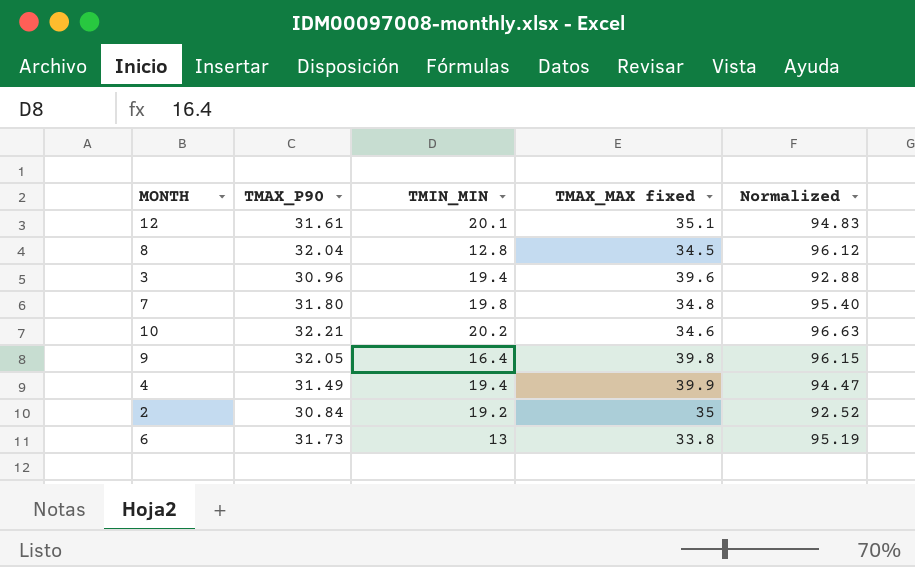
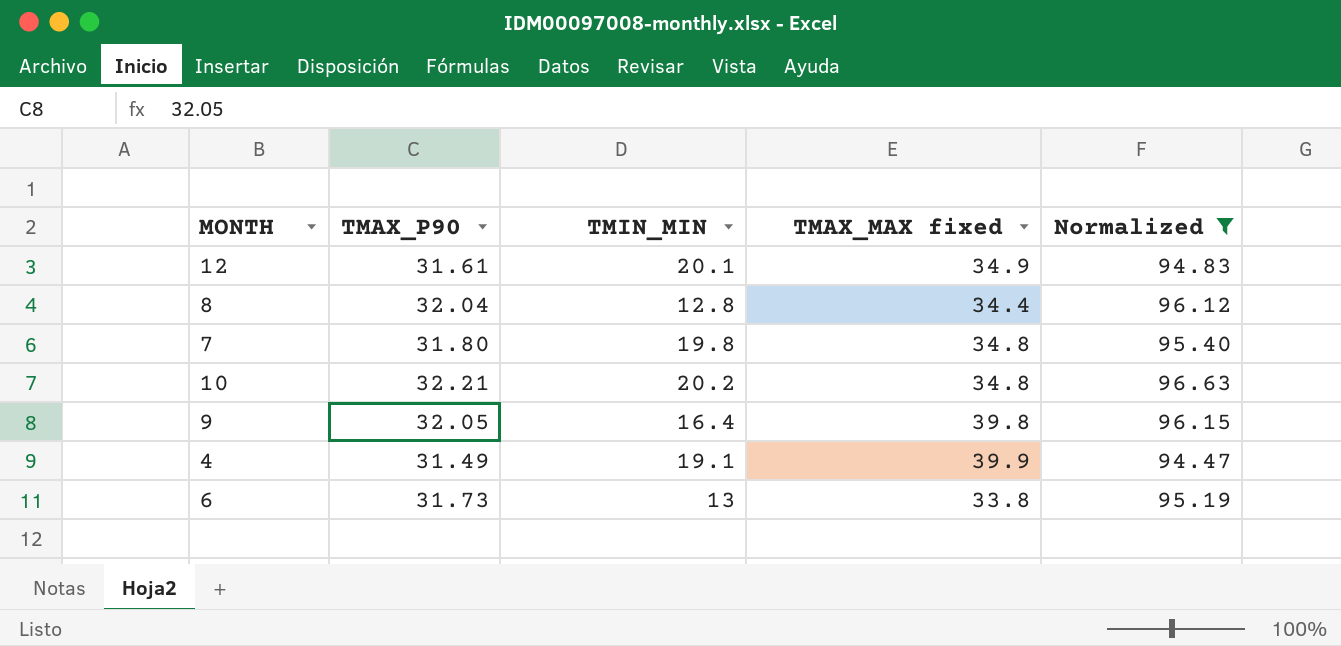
filter: none -> Normalized >= 94.47
12 | TMAX_MAX fixed: 35.1 -> 34.9
8 | TMAX_MAX fixed: 34.5 -> 34.4
10 | TMAX_MAX fixed: 34.6 -> 34.8
4 | TMIN_MIN: 19.4 -> 19.1

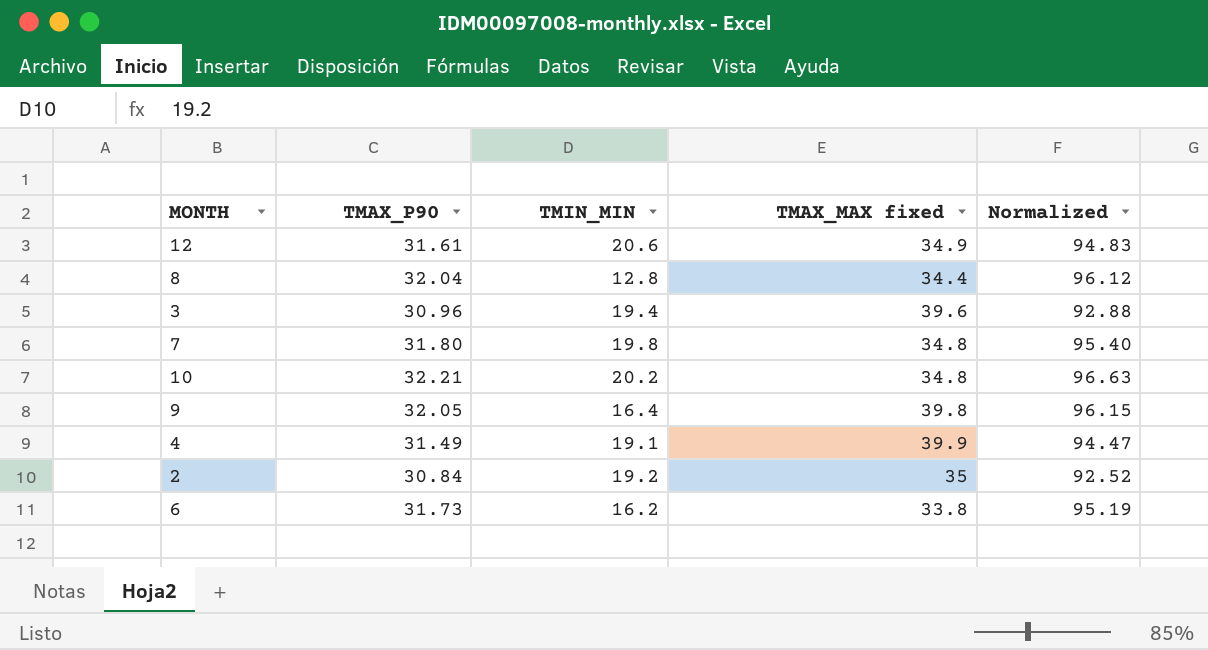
filter: Normalized >= 94.47 -> none
12 | TMIN_MIN: 20.1 -> 20.6
6 | TMIN_MIN: 13 -> 16.2

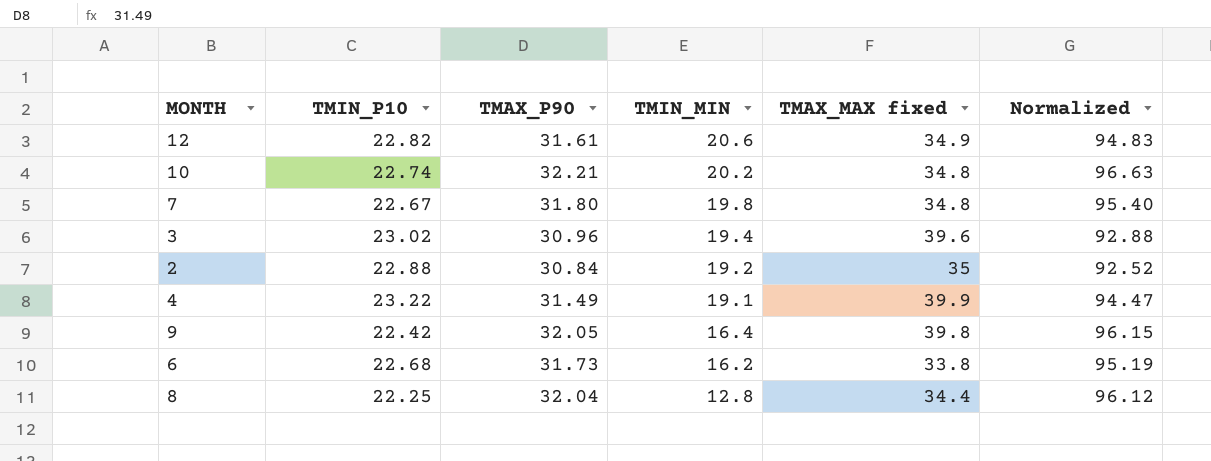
row order: none -> TMIN_MIN descending
column TMIN_P10 | position: none -> 2

